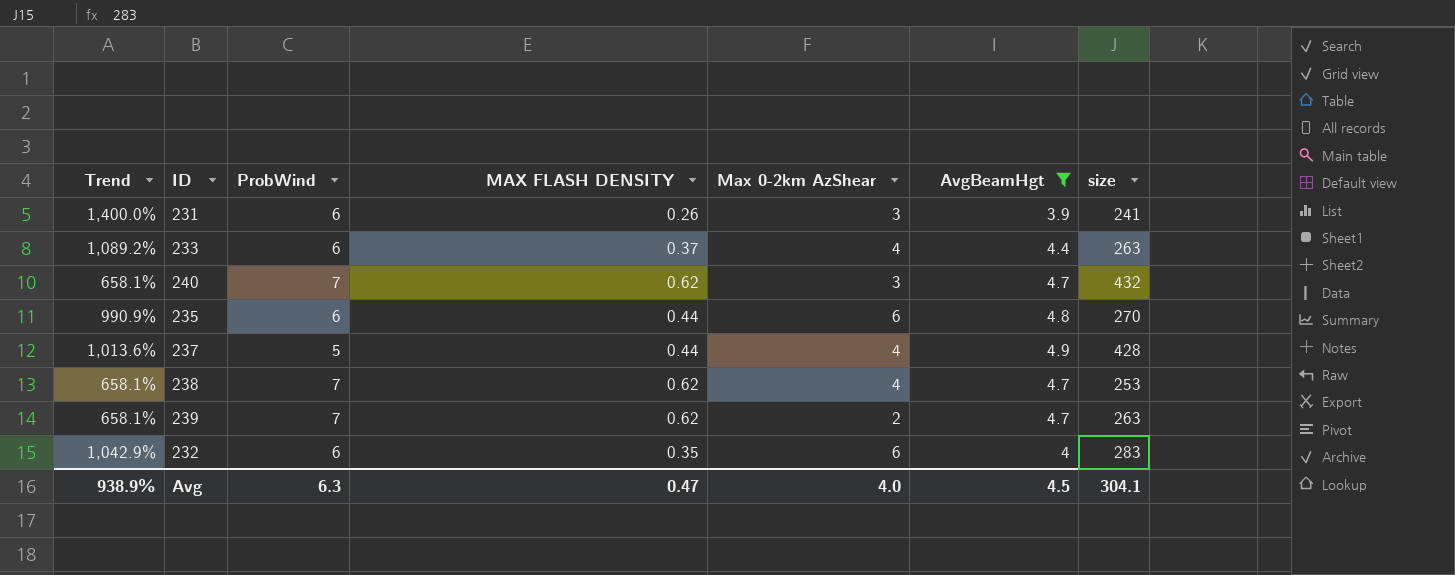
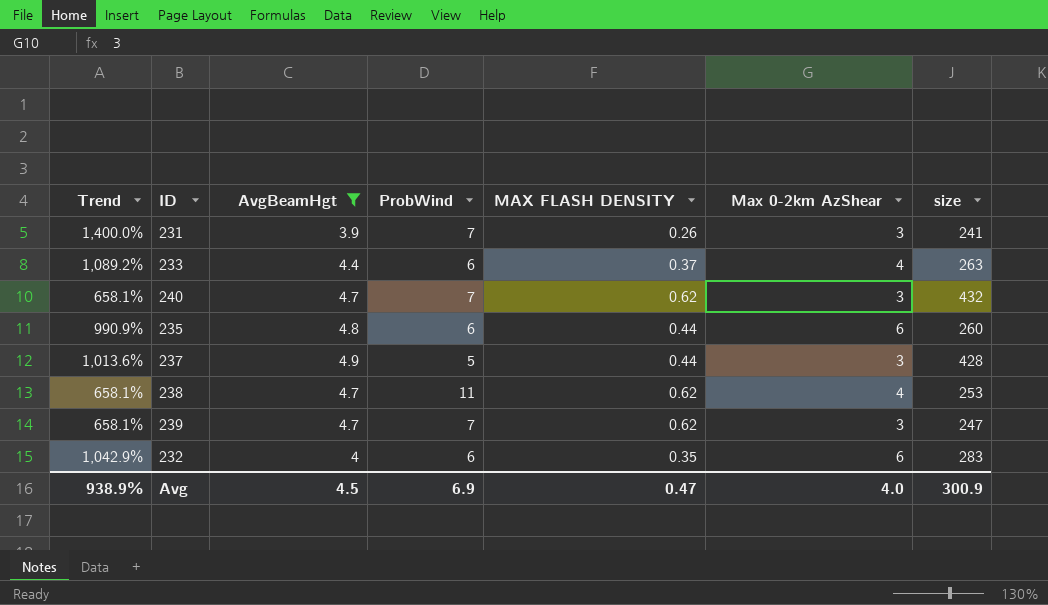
column AvgBeamHgt | position: 6 -> 3
231 | ProbWind: 6 -> 7
235 | size: 270 -> 260
237 | Max 0-2km AzShear: 4 -> 3
238 | ProbWind: 7 -> 11
239 | Max 0-2km AzShear: 2 -> 3
239 | size: 263 -> 247
Avg | ProbWind: 6.3 -> 6.9
Avg | size: 304.1 -> 300.9

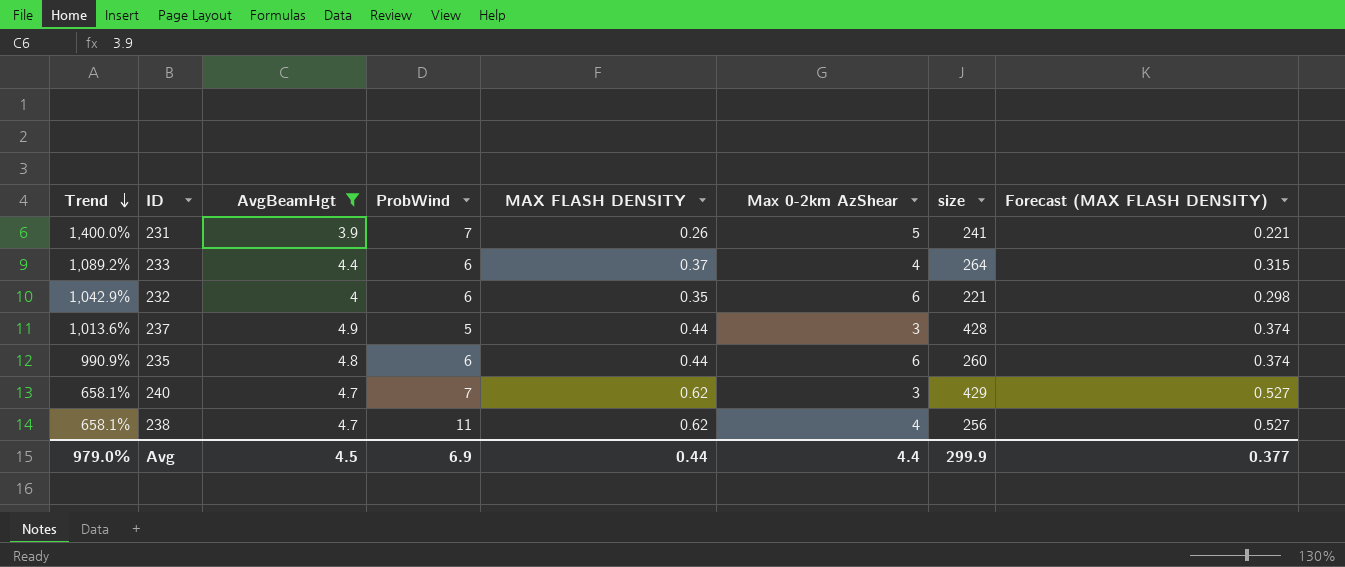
row order: none -> Trend descending
column Forecast (MAX FLASH DENSITY) | formula: none -> [MAX FLASH DENSITY] * 0.85
row 239: 658.1% | 4.7 | 7 | 0.62 | 3 | 247 -> none
231 | Max 0-2km AzShear: 3 -> 5
233 | size: 263 -> 264
232 | size: 283 -> 221
240 | size: 432 -> 429
238 | size: 253 -> 256
Avg | Trend: 938.9% -> 979.0%
Avg | MAX FLASH DENSITY: 0.47 -> 0.44
Avg | Max 0-2km AzShear: 4.0 -> 4.4
Avg | size: 300.9 -> 299.9

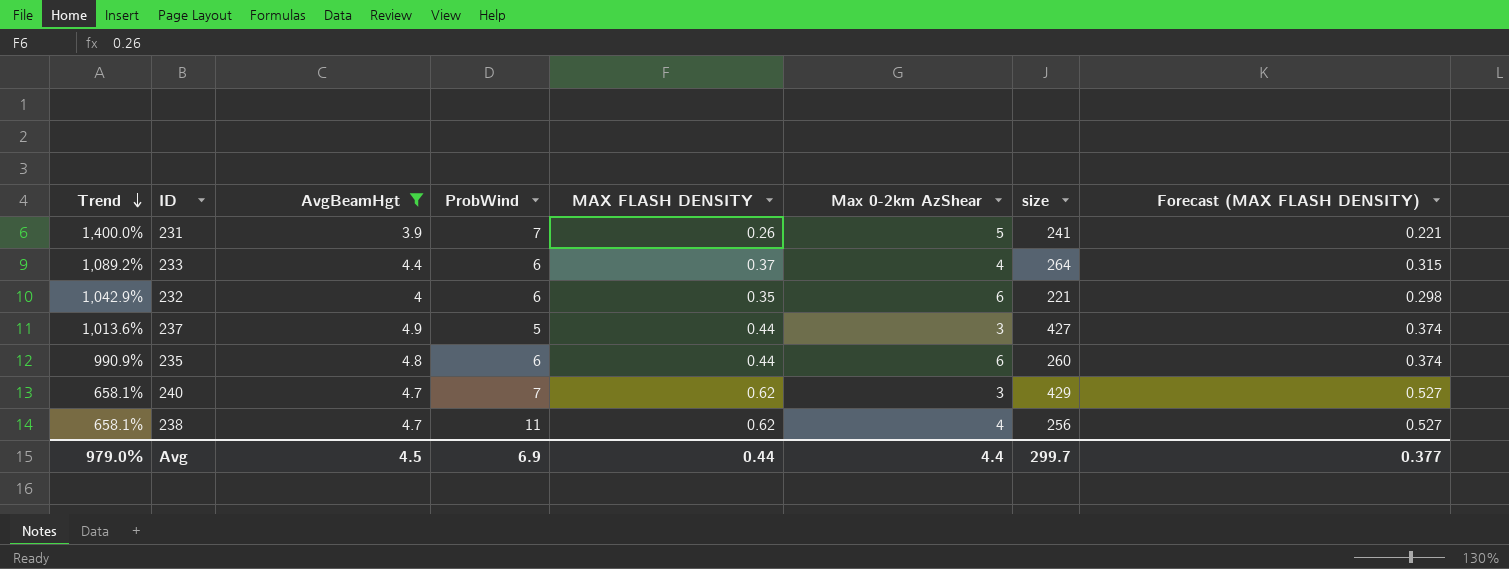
237 | size: 428 -> 427
Avg | size: 299.9 -> 299.7

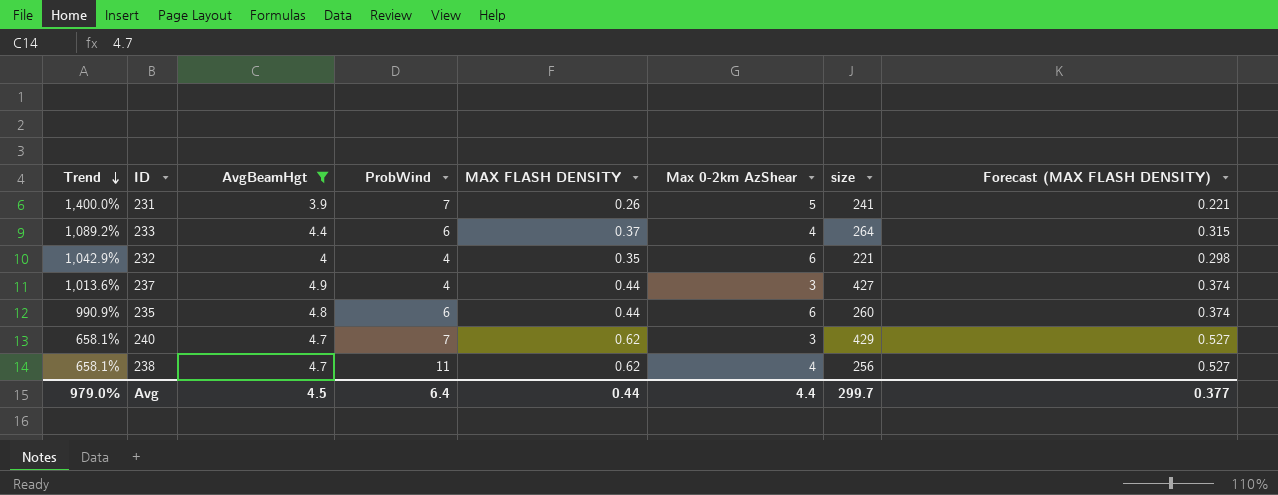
232 | ProbWind: 6 -> 4
237 | ProbWind: 5 -> 4
Avg | ProbWind: 6.9 -> 6.4

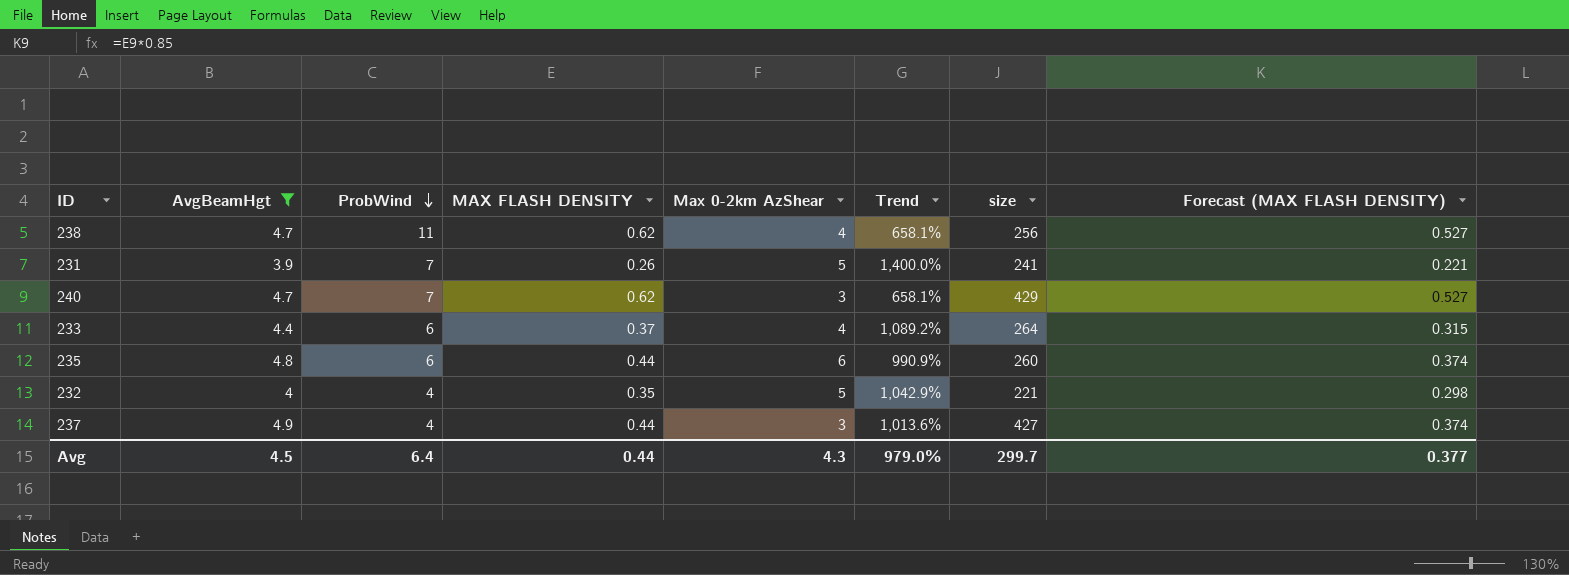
row order: Trend descending -> ProbWind descending
column Trend | position: 1 -> 6
232 | Max 0-2km AzShear: 6 -> 5
Avg | Max 0-2km AzShear: 4.4 -> 4.3

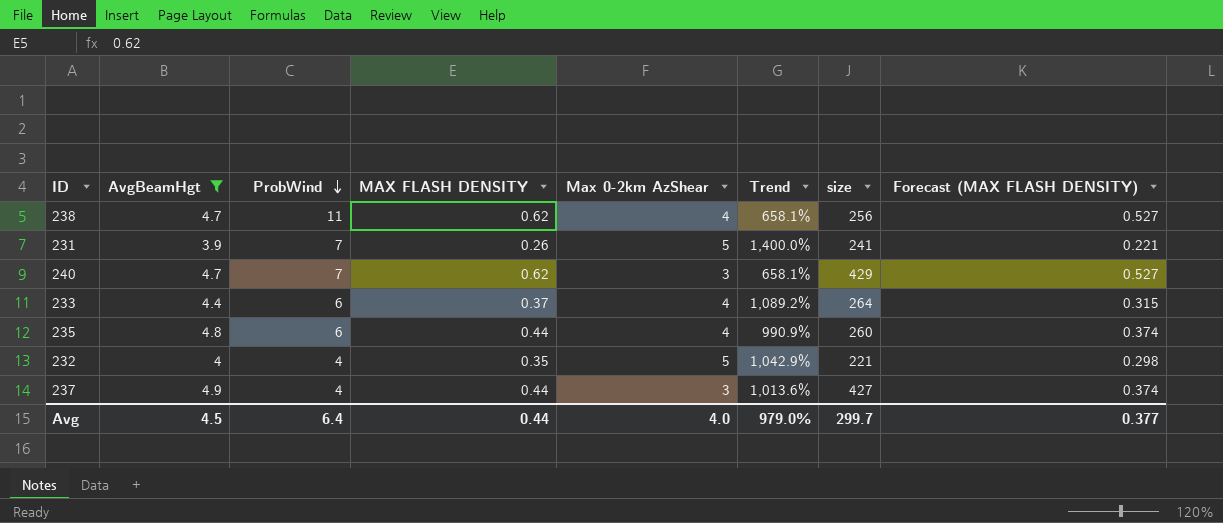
235 | Max 0-2km AzShear: 6 -> 4
Avg | Max 0-2km AzShear: 4.3 -> 4.0

